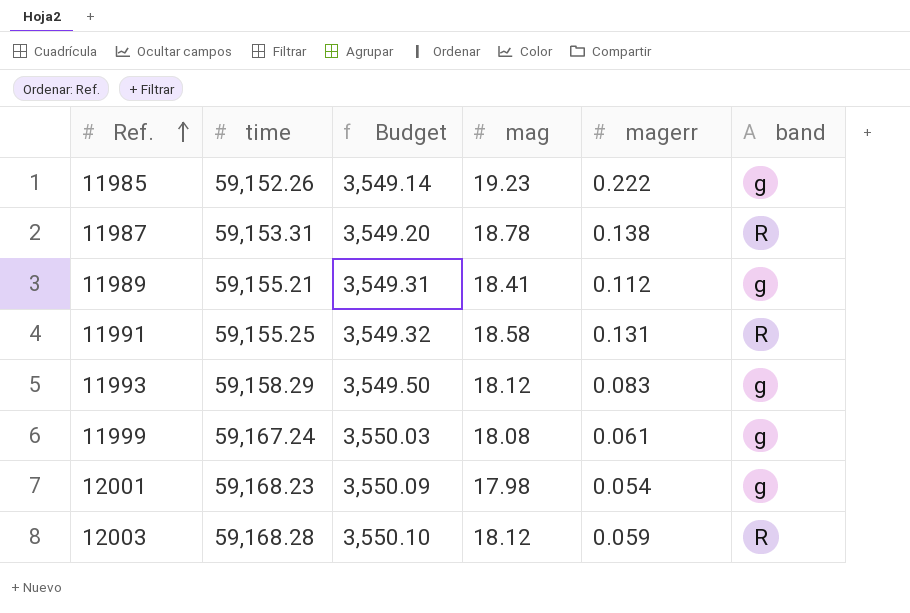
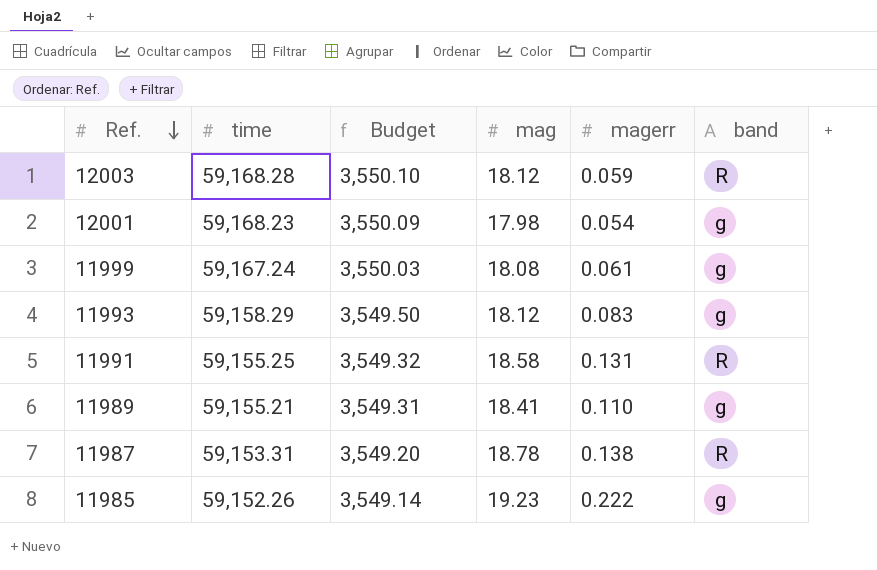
row order: Ref. ascending -> Ref. descending
11989 | magerr: 0.112 -> 0.110

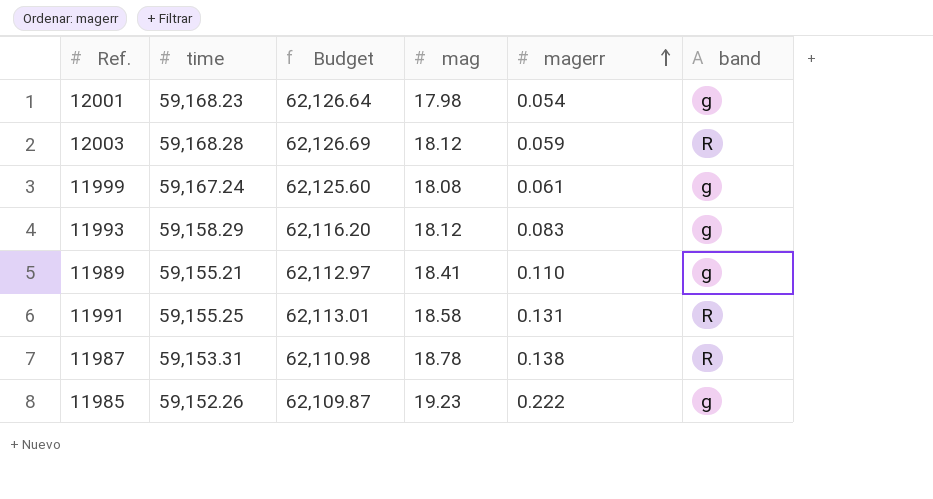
row order: Ref. descending -> magerr ascending
column Budget | formula: [time] * 0.06 -> [time] * 1.05

